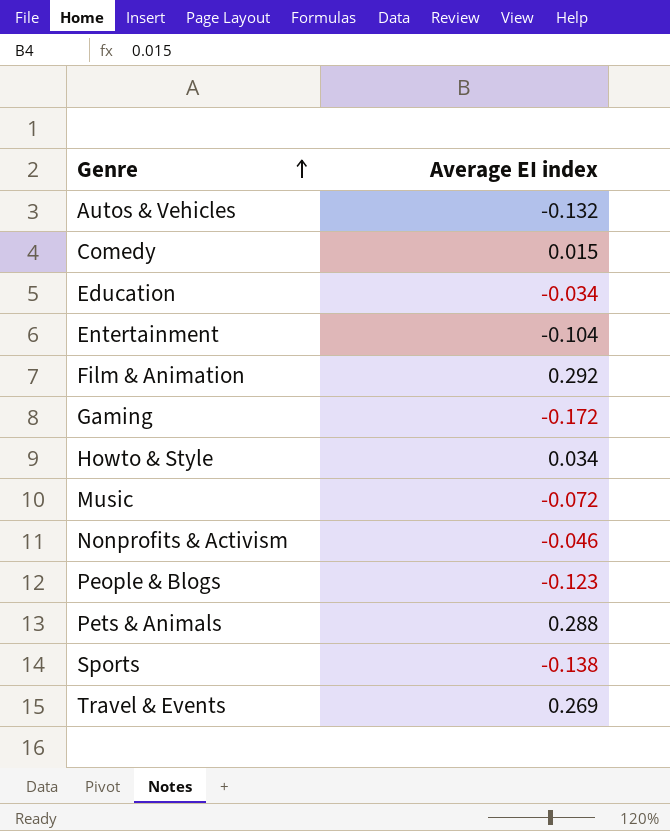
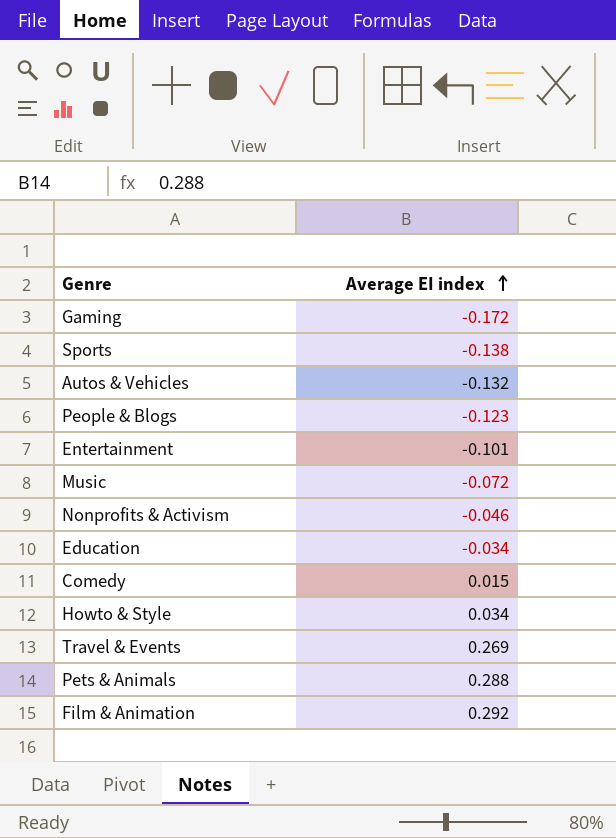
row order: Genre ascending -> Average EI index ascending
Entertainment | Average EI index: -0.104 -> -0.101

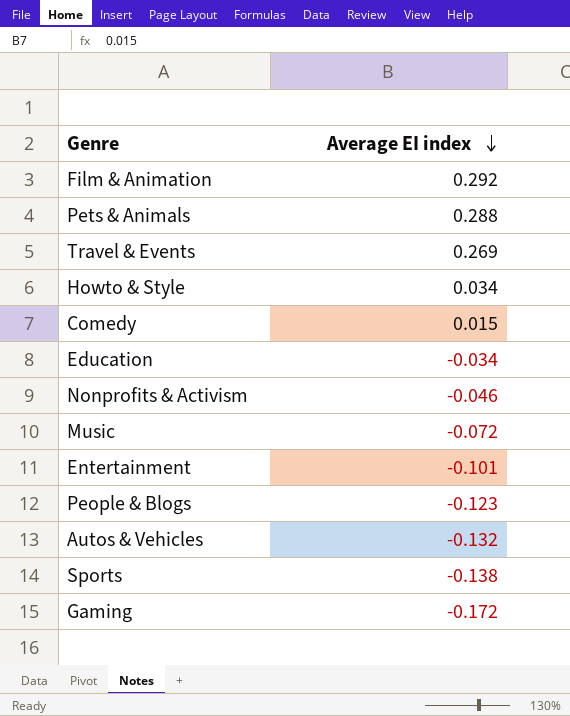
row order: Average EI index ascending -> Average EI index descending

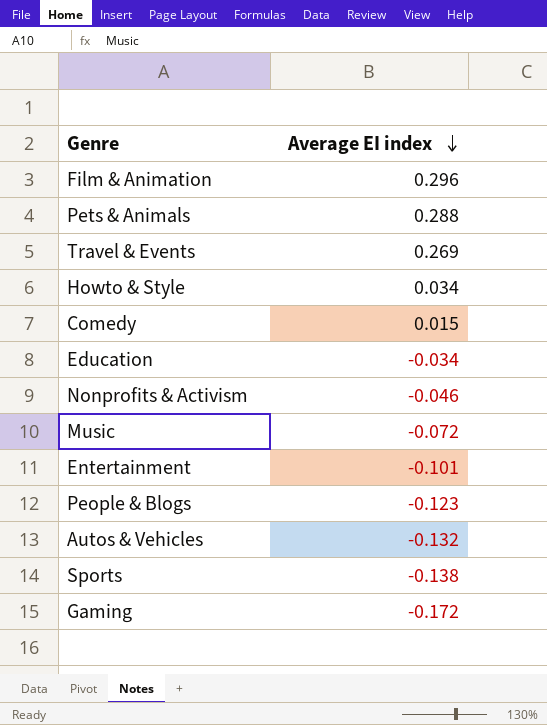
Film & Animation | Average EI index: 0.292 -> 0.296

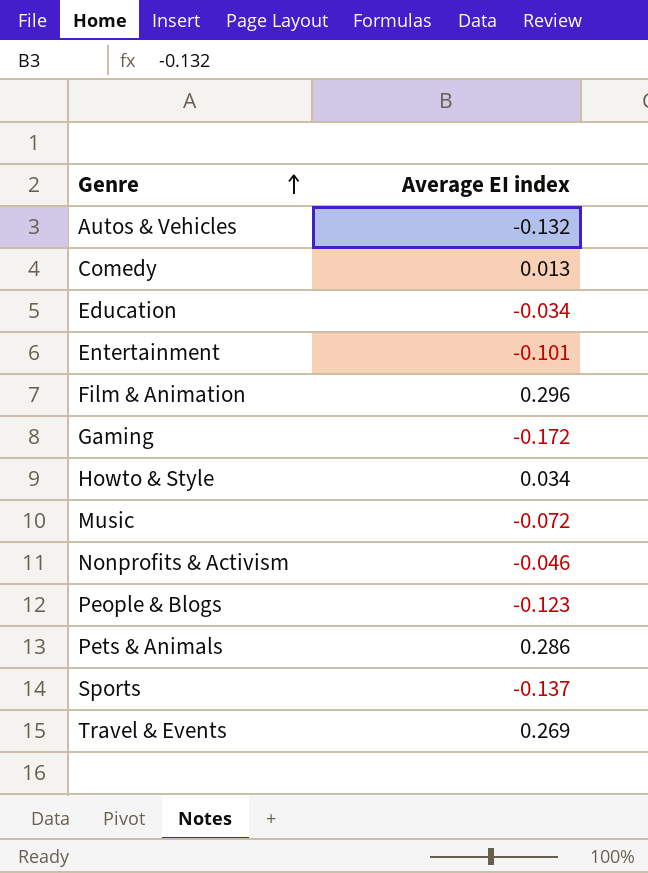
row order: Average EI index descending -> Genre ascending
Comedy | Average EI index: 0.015 -> 0.013
Pets & Animals | Average EI index: 0.288 -> 0.286
Sports | Average EI index: -0.138 -> -0.137

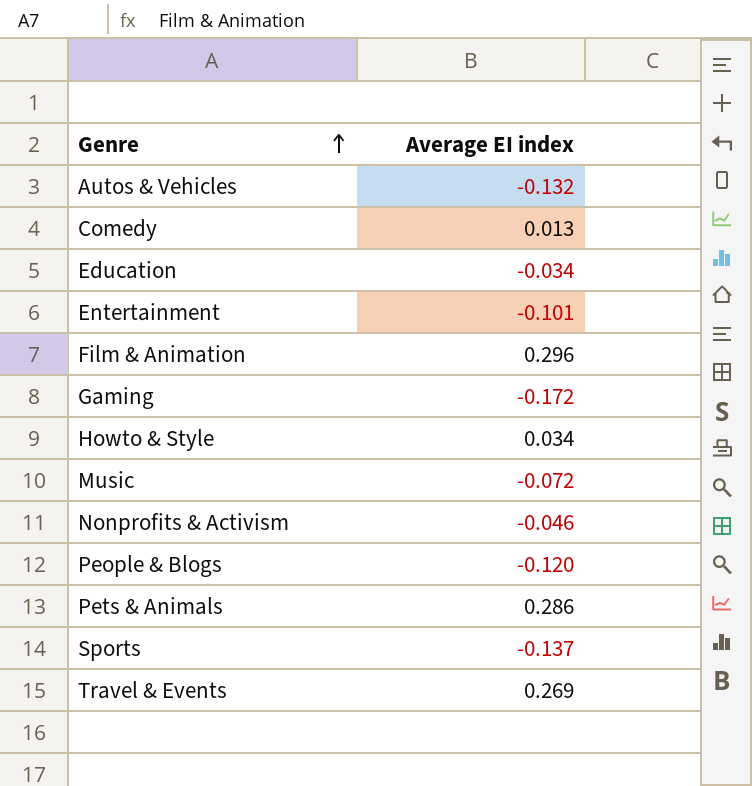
People & Blogs | Average EI index: -0.123 -> -0.120

